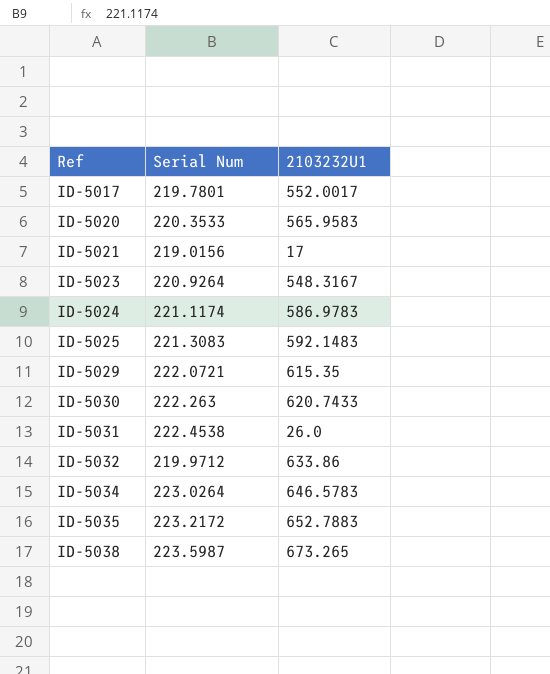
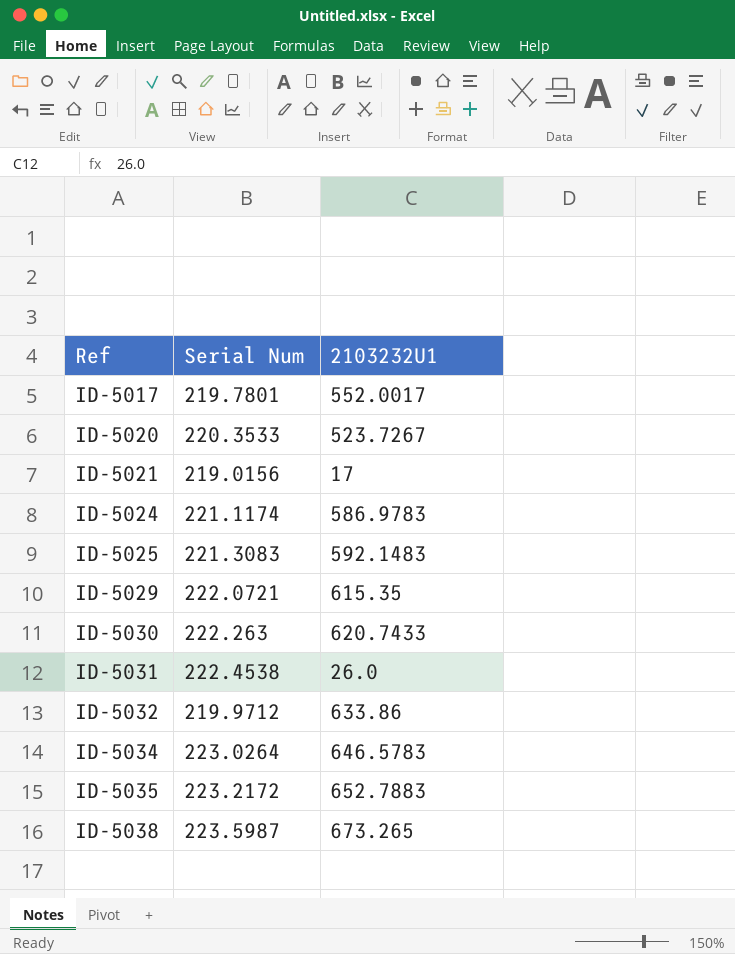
row ID-5023: 220.9264 | 548.3167 -> none
ID-5020 | 2103232U1: 565.9583 -> 523.7267

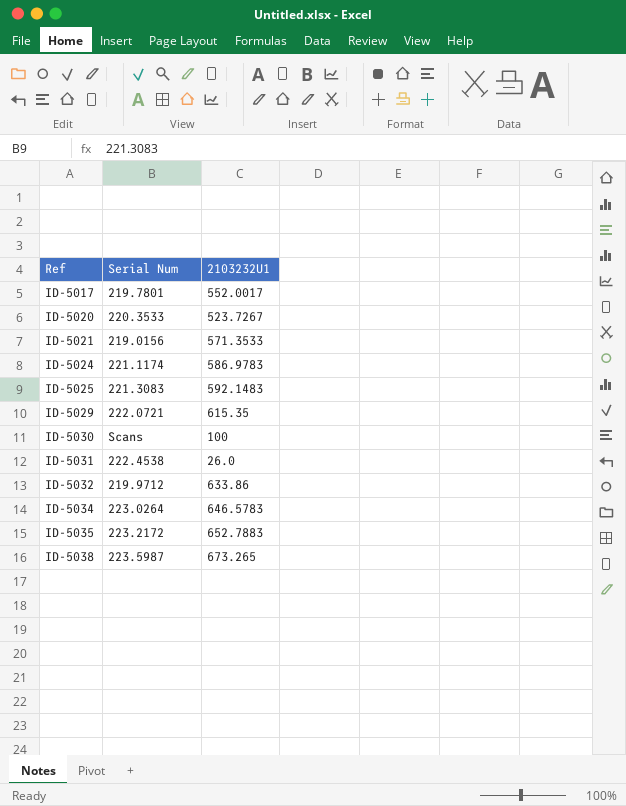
ID-5021 | 2103232U1: 17 -> 571.3533
ID-5030 | Serial Num: 222.263 -> Scans
ID-5030 | 2103232U1: 620.7433 -> 100

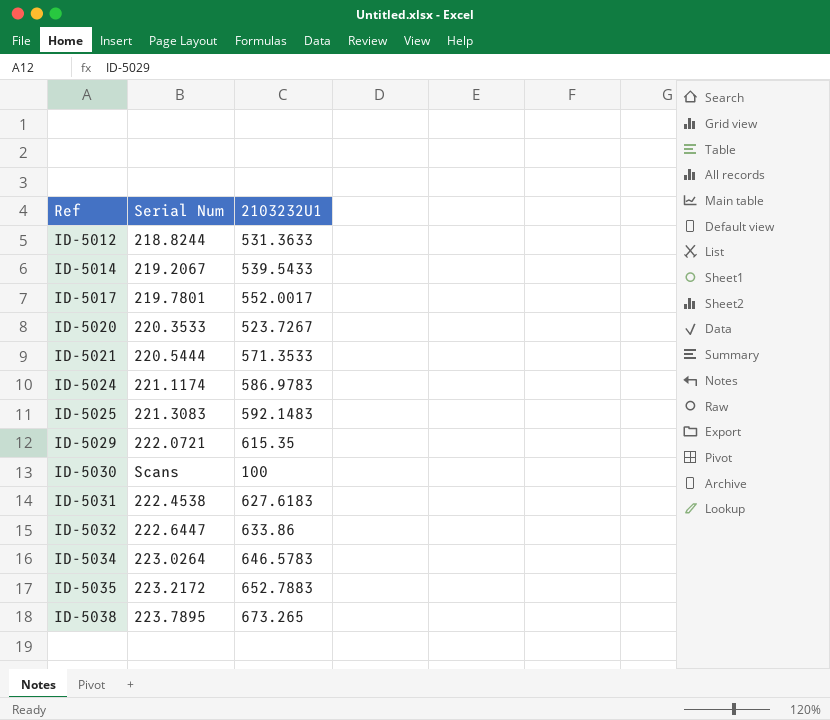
row ID-5012: none -> 218.8244 | 531.3633
row ID-5014: none -> 219.2067 | 539.5433
ID-5021 | Serial Num: 219.0156 -> 220.5444
ID-5031 | 2103232U1: 26.0 -> 627.6183
ID-5032 | Serial Num: 219.9712 -> 222.6447
ID-5038 | Serial Num: 223.5987 -> 223.7895

